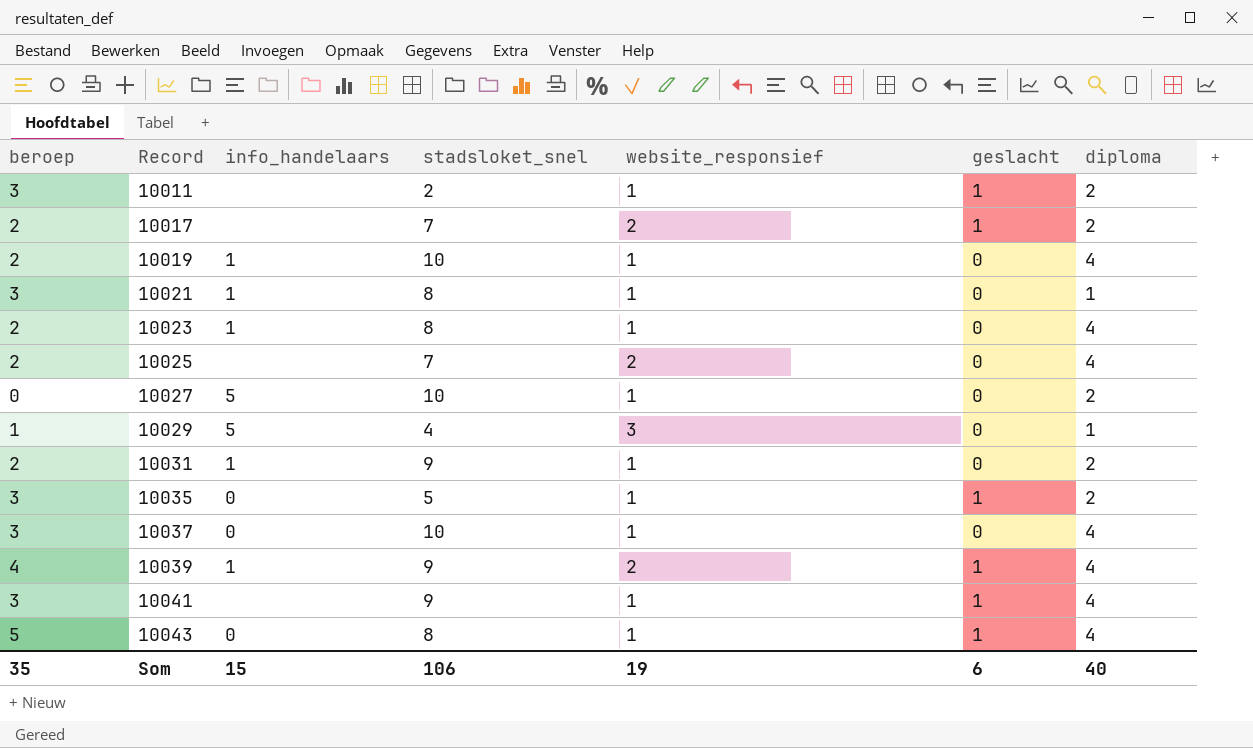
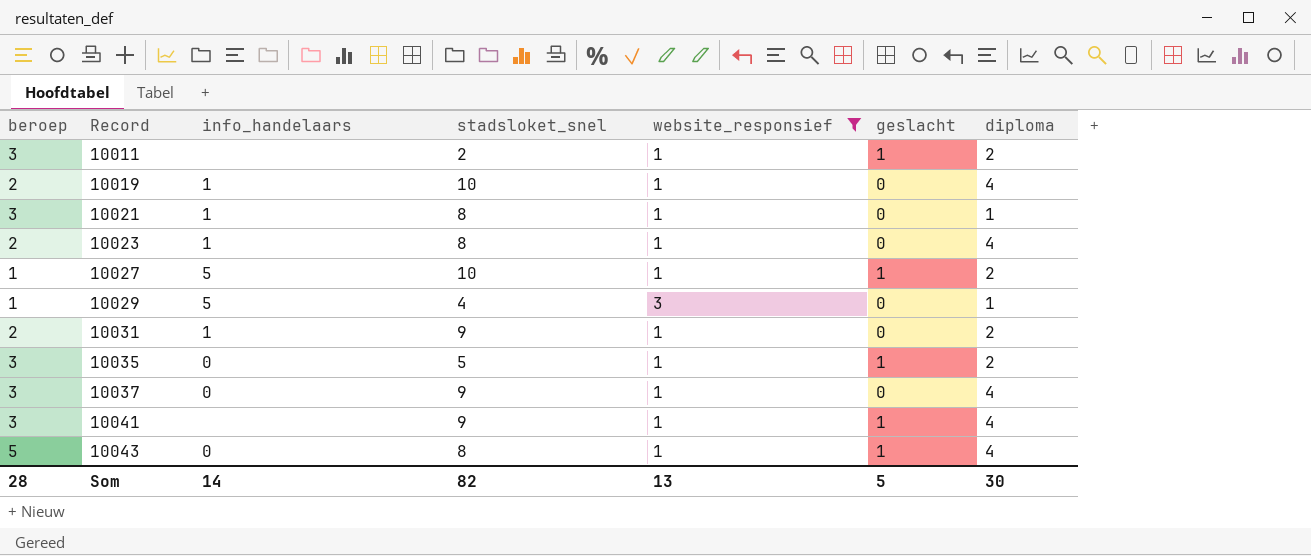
filter: none -> website_responsief != 2
10027 | beroep: 0 -> 1
10027 | geslacht: 0 -> 1
10037 | stadsloket_snel: 10 -> 9
Som | beroep: 35 -> 28
Som | info_handelaars: 15 -> 14
Som | stadsloket_snel: 106 -> 82
Som | website_responsief: 19 -> 13
Som | geslacht: 6 -> 5
Som | diploma: 40 -> 30

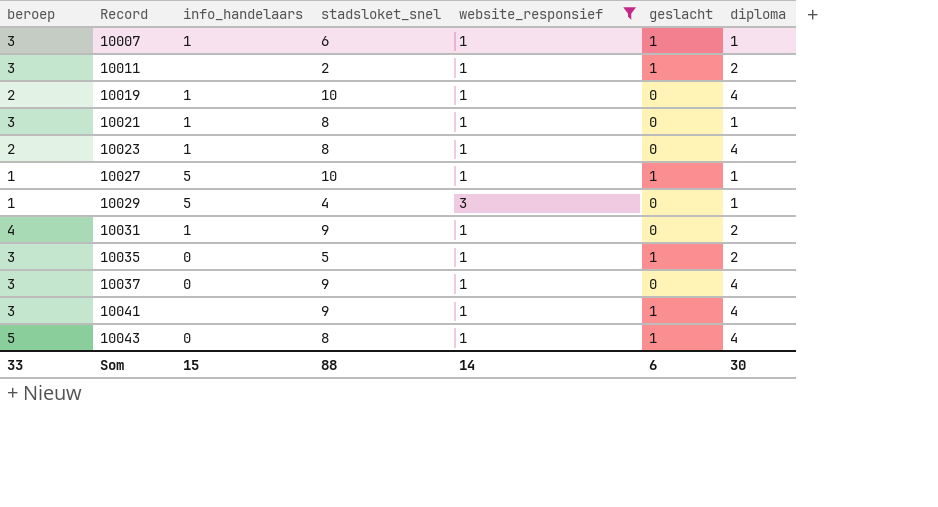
row 10007: none -> 3 | 1 | 6 | 1 | 1 | 1
10027 | diploma: 2 -> 1
10031 | beroep: 2 -> 4
Som | beroep: 28 -> 33
Som | info_handelaars: 14 -> 15
Som | stadsloket_snel: 82 -> 88
Som | website_responsief: 13 -> 14
Som | geslacht: 5 -> 6

